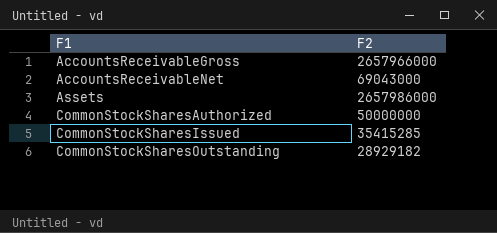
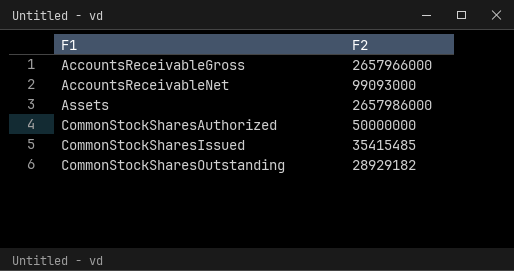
AccountsReceivableNet | F2: 69043000 -> 99093000
CommonStockSharesIssued | F2: 35415285 -> 35415485

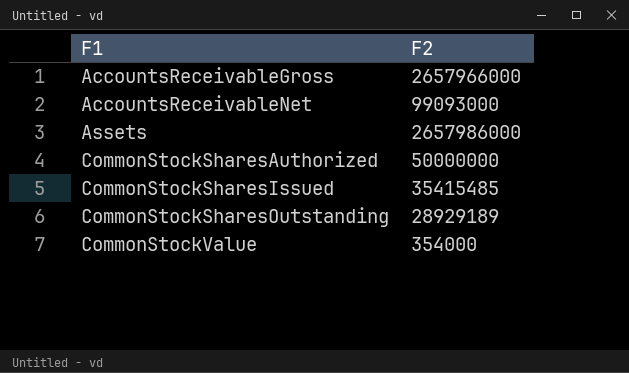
CommonStockSharesOutstanding | F2: 28929182 -> 28929189
row CommonStockValue: none -> 354000

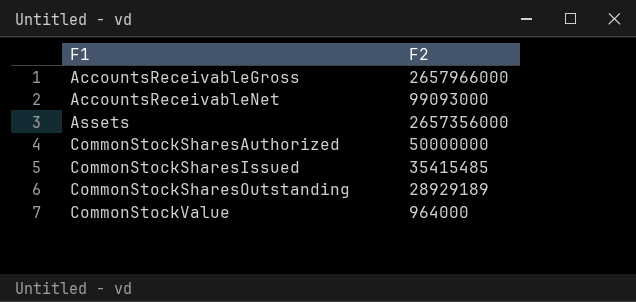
Assets | F2: 2657986000 -> 2657356000
CommonStockValue | F2: 354000 -> 964000

